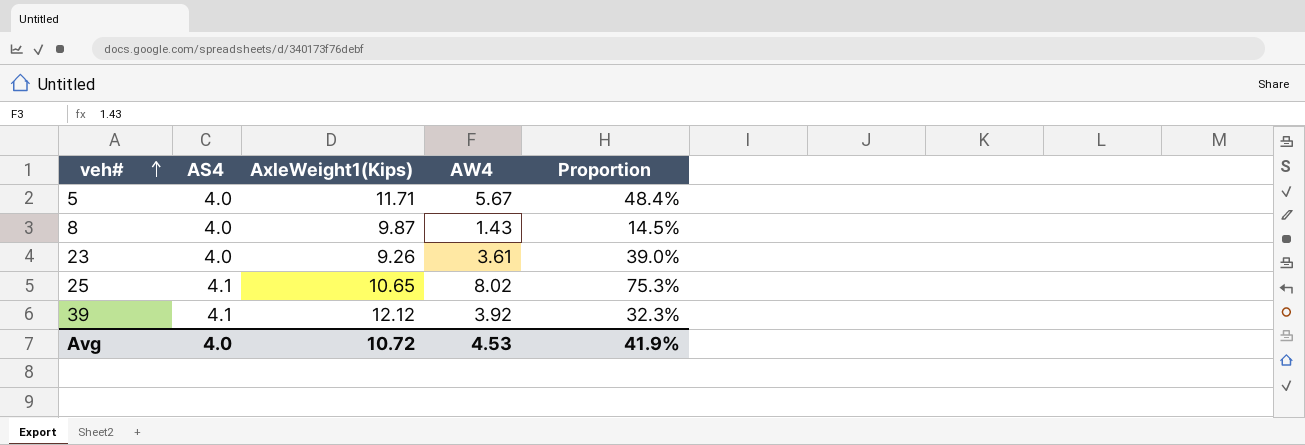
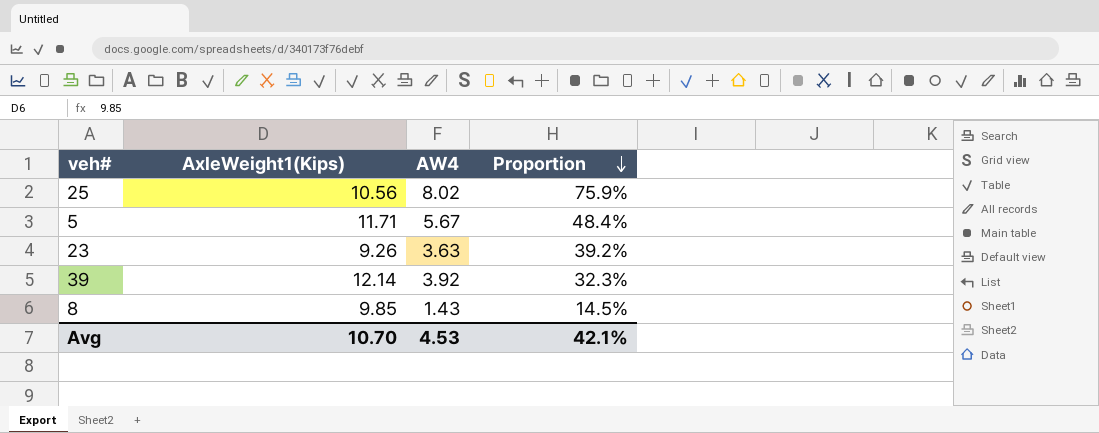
row order: veh# ascending -> Proportion descending
column AS4 | position: 2 -> none
25 | AxleWeight1(Kips): 10.65 -> 10.56
25 | Proportion: 75.3% -> 75.9%
23 | AW4: 3.61 -> 3.63
23 | Proportion: 39.0% -> 39.2%
39 | AxleWeight1(Kips): 12.12 -> 12.14
8 | AxleWeight1(Kips): 9.87 -> 9.85
Avg | AxleWeight1(Kips): 10.72 -> 10.70
Avg | Proportion: 41.9% -> 42.1%

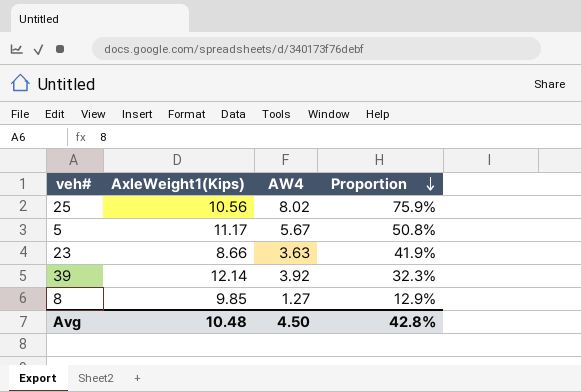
5 | AxleWeight1(Kips): 11.71 -> 11.17
5 | Proportion: 48.4% -> 50.8%
23 | AxleWeight1(Kips): 9.26 -> 8.66
23 | Proportion: 39.2% -> 41.9%
8 | AW4: 1.43 -> 1.27
8 | Proportion: 14.5% -> 12.9%
Avg | AxleWeight1(Kips): 10.70 -> 10.48
Avg | AW4: 4.53 -> 4.50
Avg | Proportion: 42.1% -> 42.8%

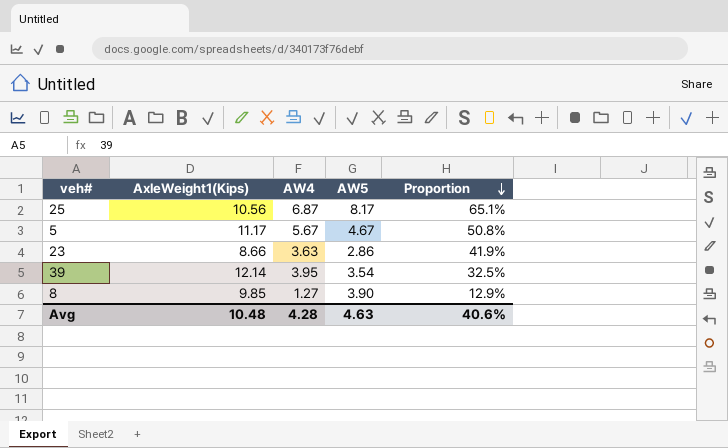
column AW5 | position: none -> 4
25 | AW4: 8.02 -> 6.87
25 | Proportion: 75.9% -> 65.1%
39 | AW4: 3.92 -> 3.95
39 | Proportion: 32.3% -> 32.5%
Avg | AW4: 4.50 -> 4.28
Avg | Proportion: 42.8% -> 40.6%

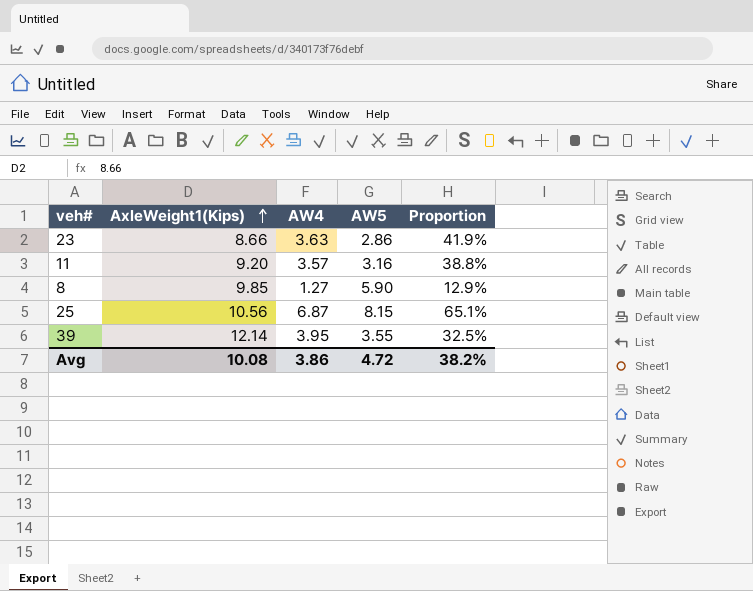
row order: Proportion descending -> AxleWeight1(Kips) ascending
row 5: 11.17 | 5.67 | 4.67 | 50.8% -> none
row 11: none -> 9.20 | 3.57 | 3.16 | 38.8%
8 | AW5: 3.90 -> 5.90
25 | AW5: 8.17 -> 8.15
39 | AW5: 3.54 -> 3.55
Avg | AxleWeight1(Kips): 10.48 -> 10.08
Avg | AW4: 4.28 -> 3.86
Avg | AW5: 4.63 -> 4.72
Avg | Proportion: 40.6% -> 38.2%

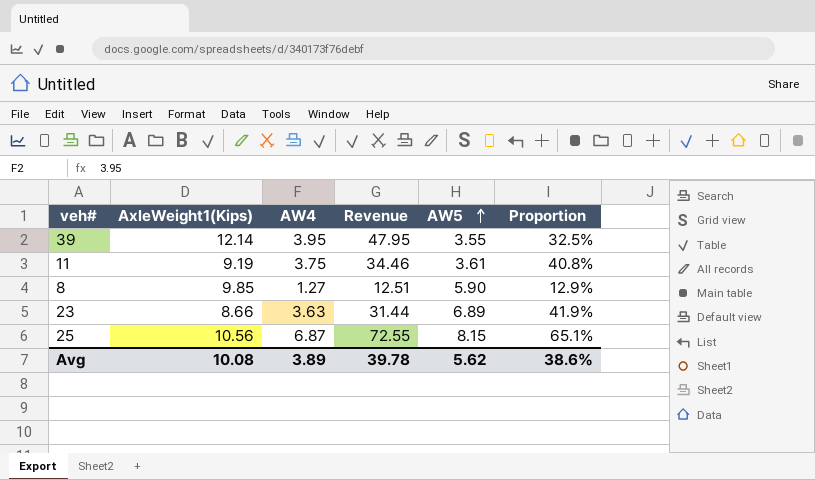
row order: AxleWeight1(Kips) ascending -> AW5 ascending
column Revenue | formula: none -> [AxleWeight1(Kips)] * [AW4]
11 | AxleWeight1(Kips): 9.20 -> 9.19
11 | AW4: 3.57 -> 3.75
11 | AW5: 3.16 -> 3.61
11 | Proportion: 38.8% -> 40.8%
23 | AW5: 2.86 -> 6.89
Avg | AW4: 3.86 -> 3.89
Avg | AW5: 4.72 -> 5.62
Avg | Proportion: 38.2% -> 38.6%

